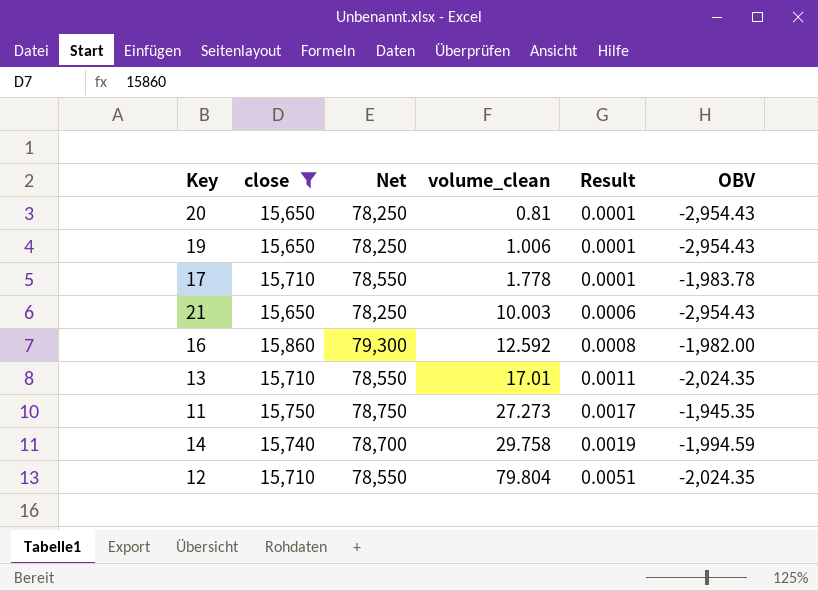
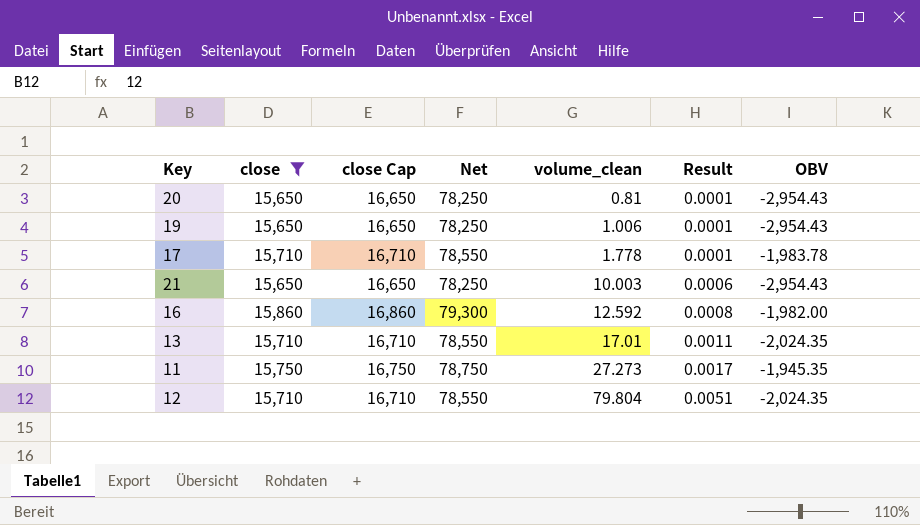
column close Cap | formula: none -> [close] + 1000
row 14: 15,740 | 78,700 | 29.758 | 0.0019 | -1,994.59 -> none

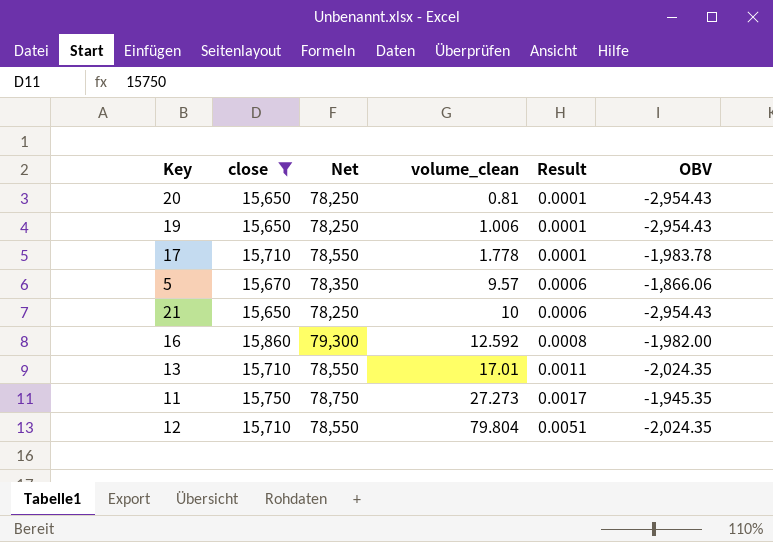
column close Cap | formula: [close] + 1000 -> none
row 5: none -> 15,670 | 78,350 | 9.57 | 0.0006 | -1,866.06
21 | volume_clean: 10.003 -> 10

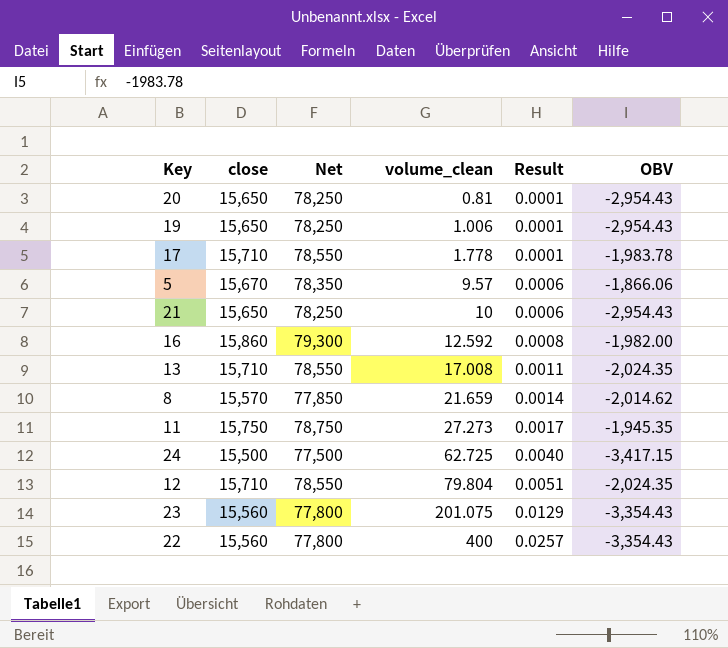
filter: close >= 15,650 -> none
13 | volume_clean: 17.01 -> 17.008

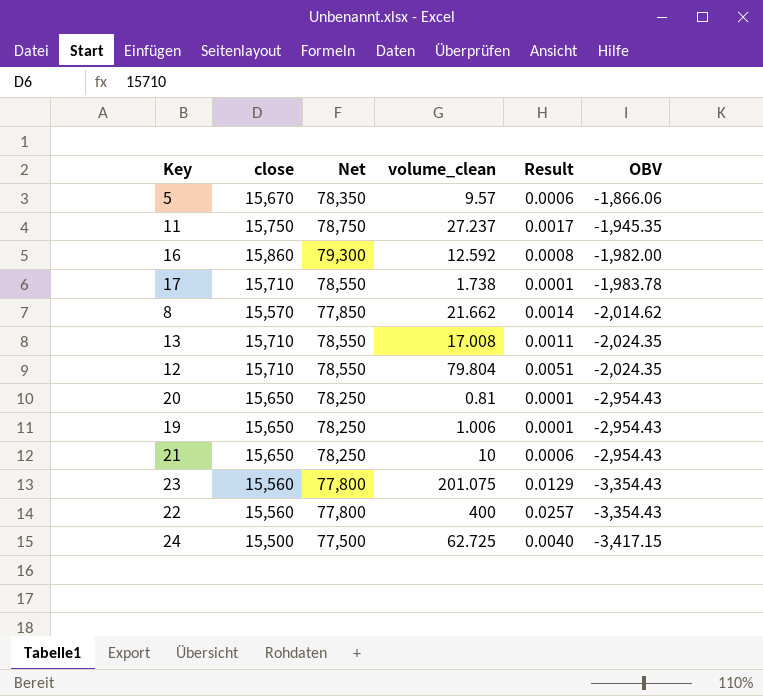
row order: volume_clean ascending -> OBV descending
11 | volume_clean: 27.273 -> 27.237
17 | volume_clean: 1.778 -> 1.738
8 | volume_clean: 21.659 -> 21.662

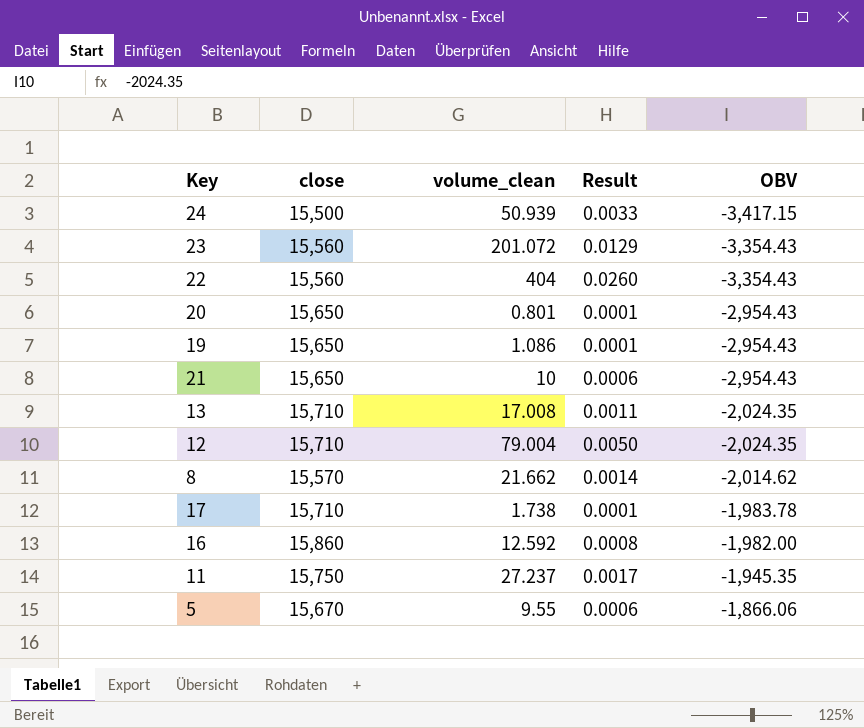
row order: OBV descending -> OBV ascending
column Net | formula: [close] * 5 -> none
24 | volume_clean: 62.725 -> 50.939
24 | Result: 0.0040 -> 0.0033
23 | volume_clean: 201.075 -> 201.072
22 | volume_clean: 400 -> 404
22 | Result: 0.0257 -> 0.0260
20 | volume_clean: 0.81 -> 0.801
19 | volume_clean: 1.006 -> 1.086
12 | volume_clean: 79.804 -> 79.004
12 | Result: 0.0051 -> 0.0050
5 | volume_clean: 9.57 -> 9.55

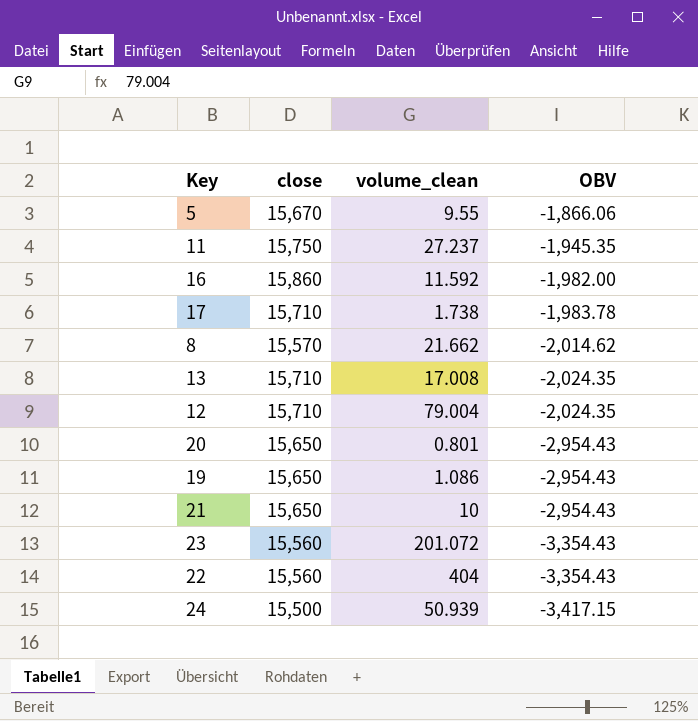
row order: OBV ascending -> OBV descending
column Result | formula: [volume_clean] / [close] -> none
16 | volume_clean: 12.592 -> 11.592

